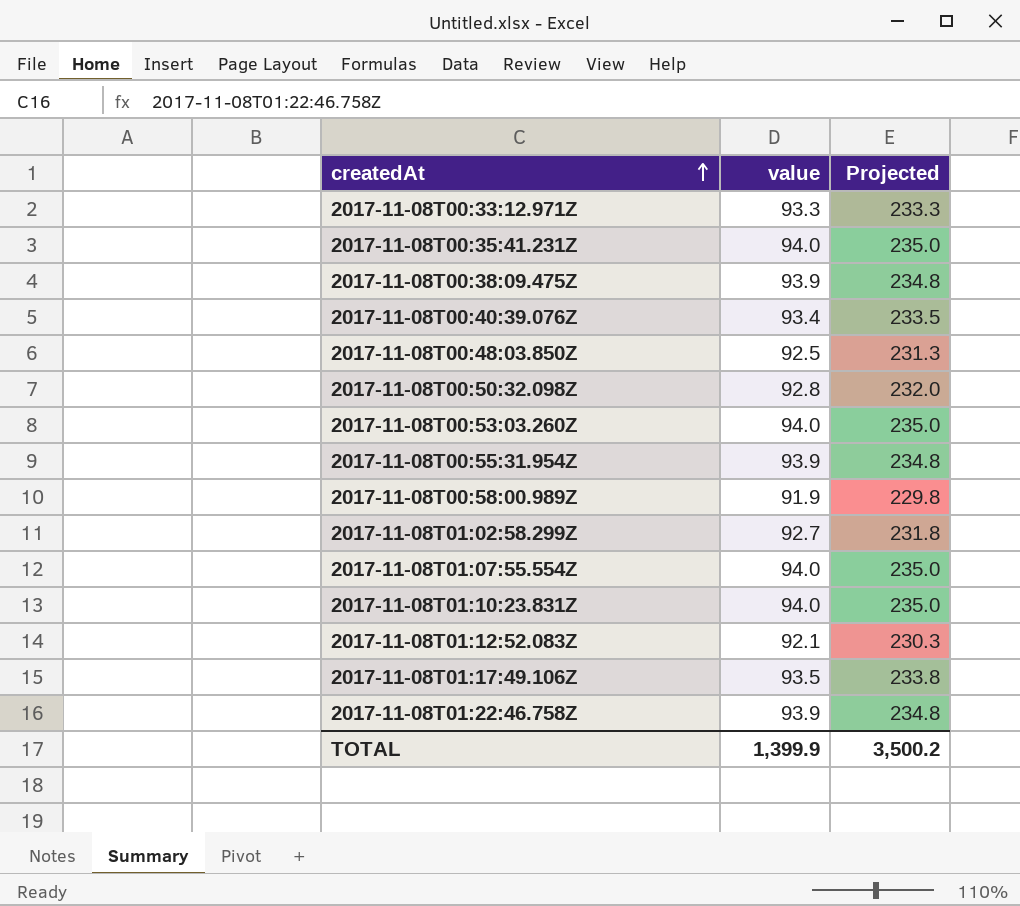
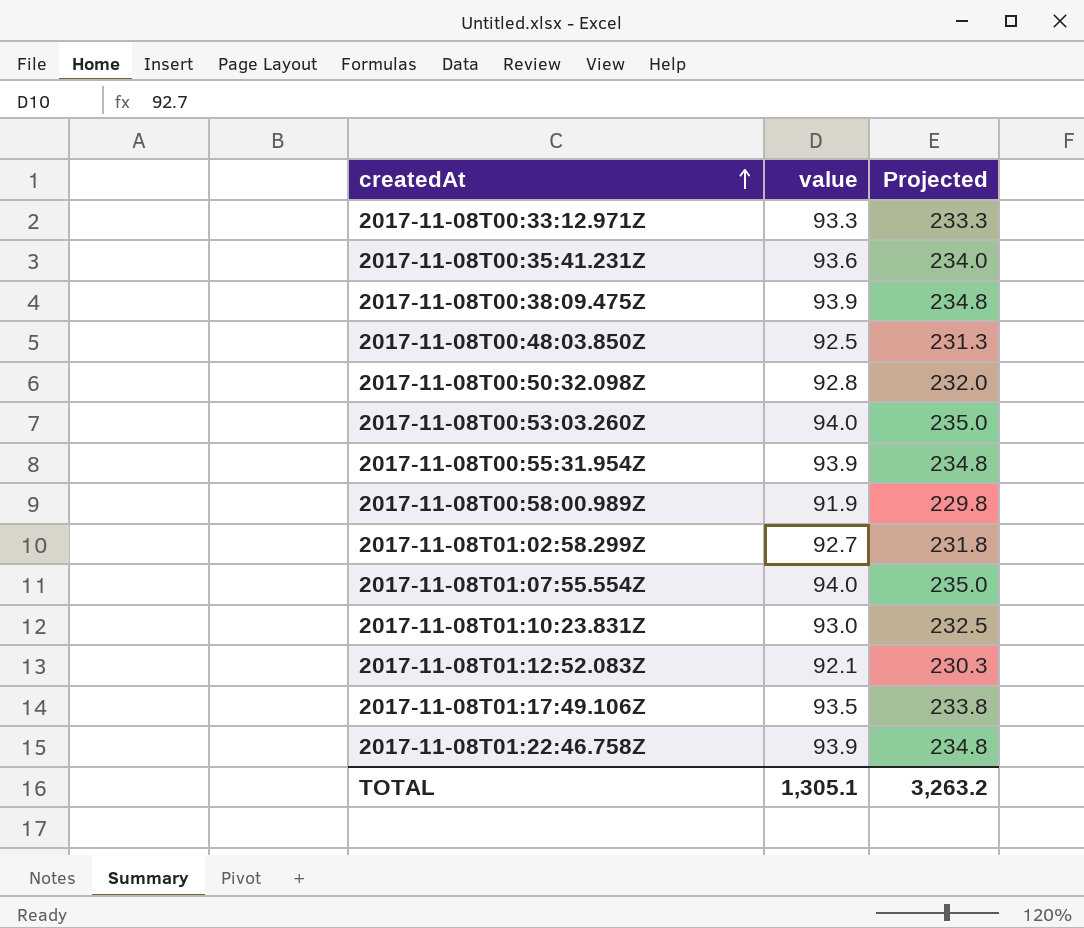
row 2017-11-08T00:40:39.076Z: 93.4 | 233.5 -> none
2017-11-08T00:35:41.231Z | value: 94.0 -> 93.6
2017-11-08T00:35:41.231Z | Projected: 235.0 -> 234.0
2017-11-08T01:10:23.831Z | value: 94.0 -> 93.0
2017-11-08T01:10:23.831Z | Projected: 235.0 -> 232.5
TOTAL | value: 1,399.9 -> 1,305.1
TOTAL | Projected: 3,500.2 -> 3,263.2

